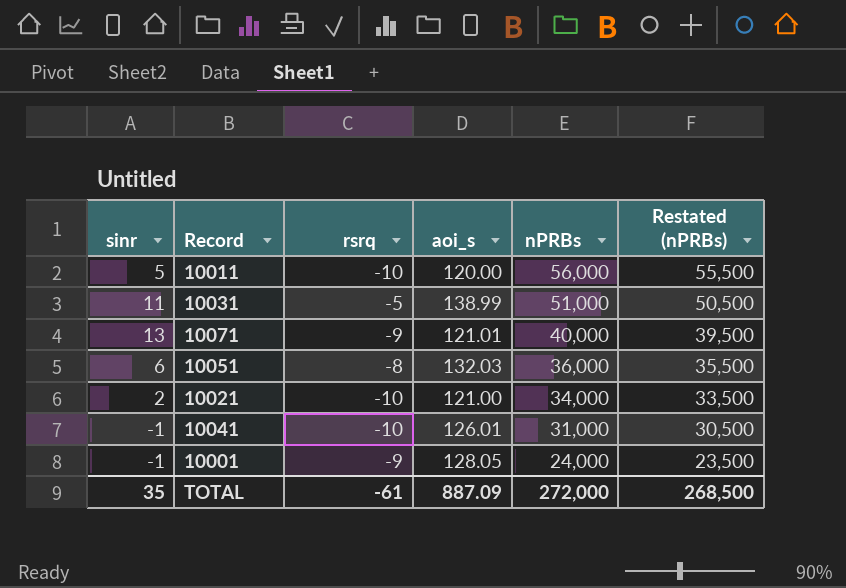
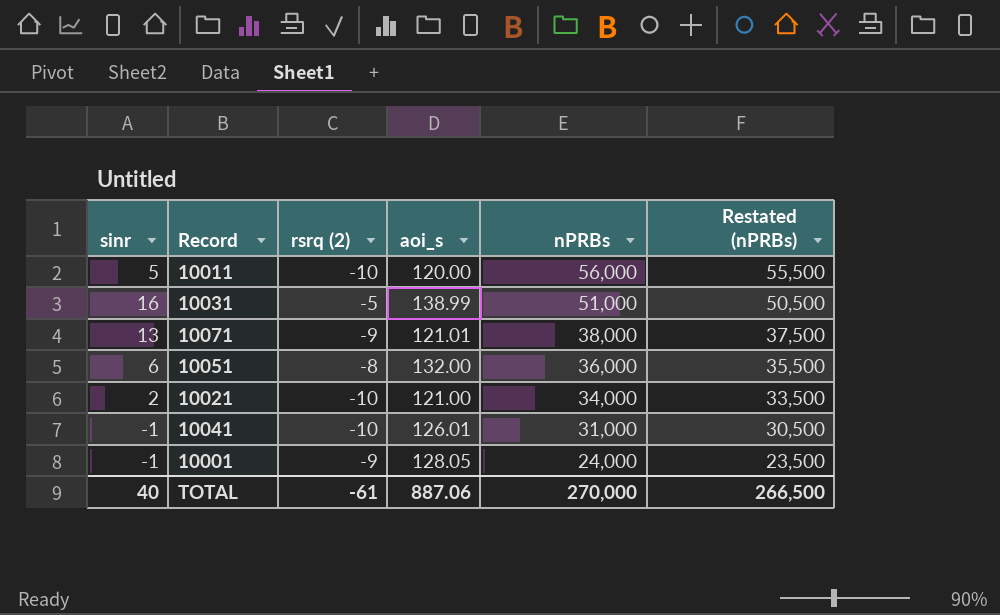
column name: rsrq -> rsrq (2)
10031 | sinr: 11 -> 16
10071 | nPRBs: 40,000 -> 38,000
10071 | Restated (nPRBs): 39,500 -> 37,500
10051 | aoi_s: 132.03 -> 132.00
TOTAL | sinr: 35 -> 40
TOTAL | aoi_s: 887.09 -> 887.06
TOTAL | nPRBs: 272,000 -> 270,000
TOTAL | Restated (nPRBs): 268,500 -> 266,500

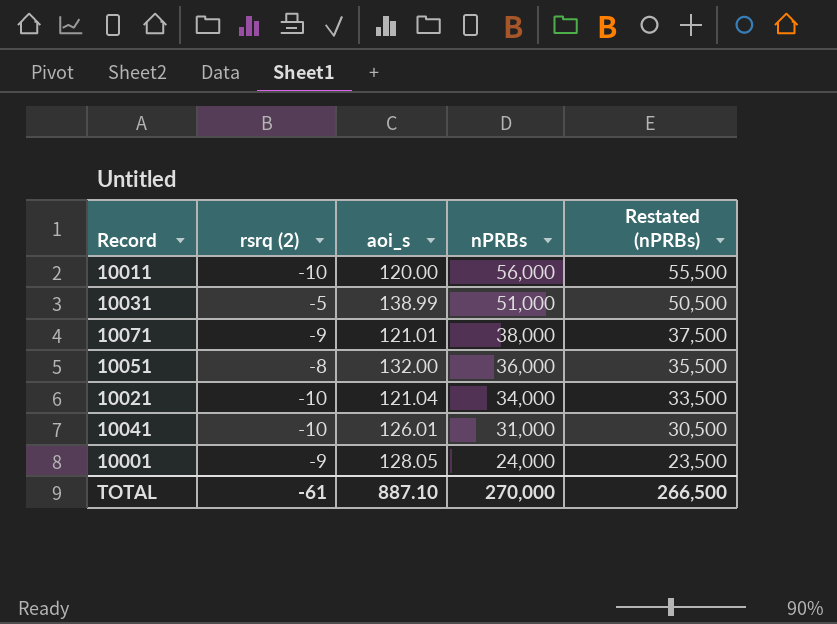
column sinr | position: 1 -> none
10021 | aoi_s: 121.00 -> 121.04
TOTAL | aoi_s: 887.06 -> 887.10

